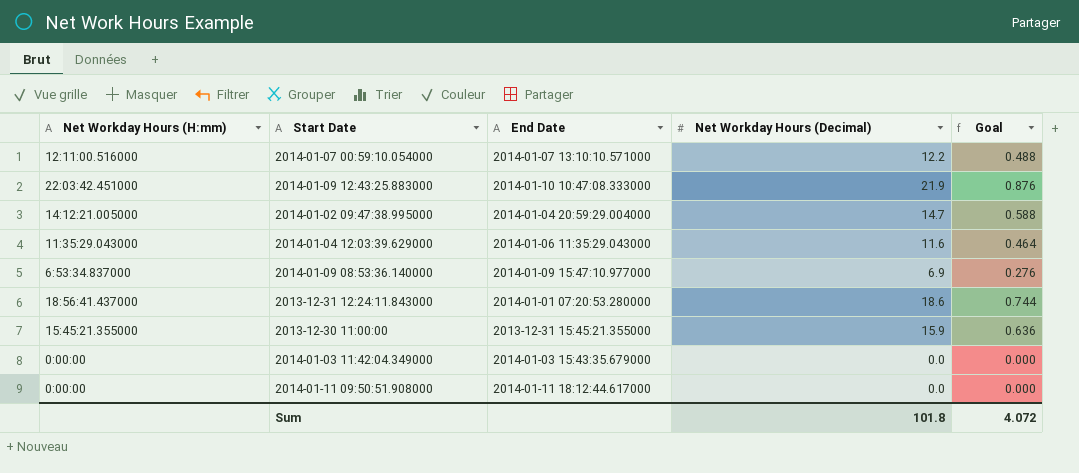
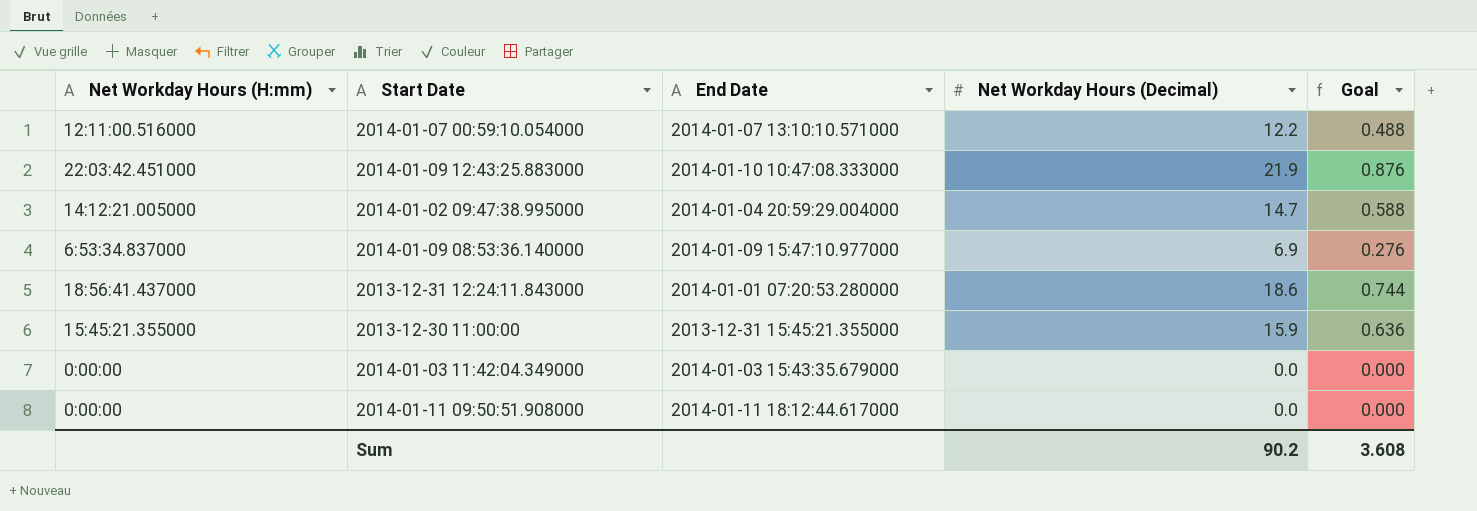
row 2014-01-04 12:03:39.629000: 11:35:29.043000 | 2014-01-06 11:35:29.043000 | 11.6 | 0.464 -> none
Sum | Net Workday Hours (Decimal): 101.8 -> 90.2
Sum | Goal: 4.072 -> 3.608

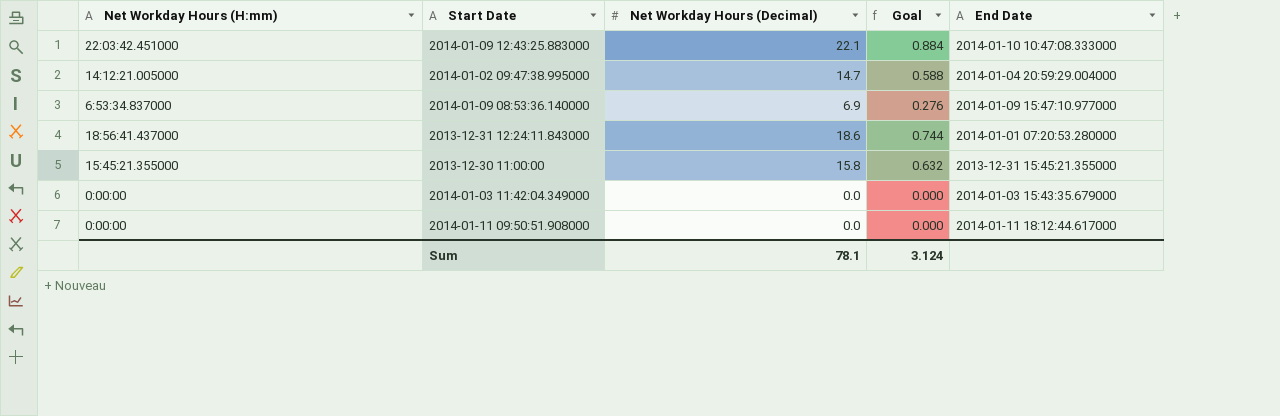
column End Date | position: 3 -> 5
row 2014-01-07 00:59:10.054000: 12:11:00.516000 | 2014-01-07 13:10:10.571000 | 12.2 | 0.488 -> none
2014-01-09 12:43:25.883000 | Net Workday Hours (Decimal): 21.9 -> 22.1
2014-01-09 12:43:25.883000 | Goal: 0.876 -> 0.884
2013-12-30 11:00:00 | Net Workday Hours (Decimal): 15.9 -> 15.8
2013-12-30 11:00:00 | Goal: 0.636 -> 0.632
Sum | Net Workday Hours (Decimal): 90.2 -> 78.1
Sum | Goal: 3.608 -> 3.124

